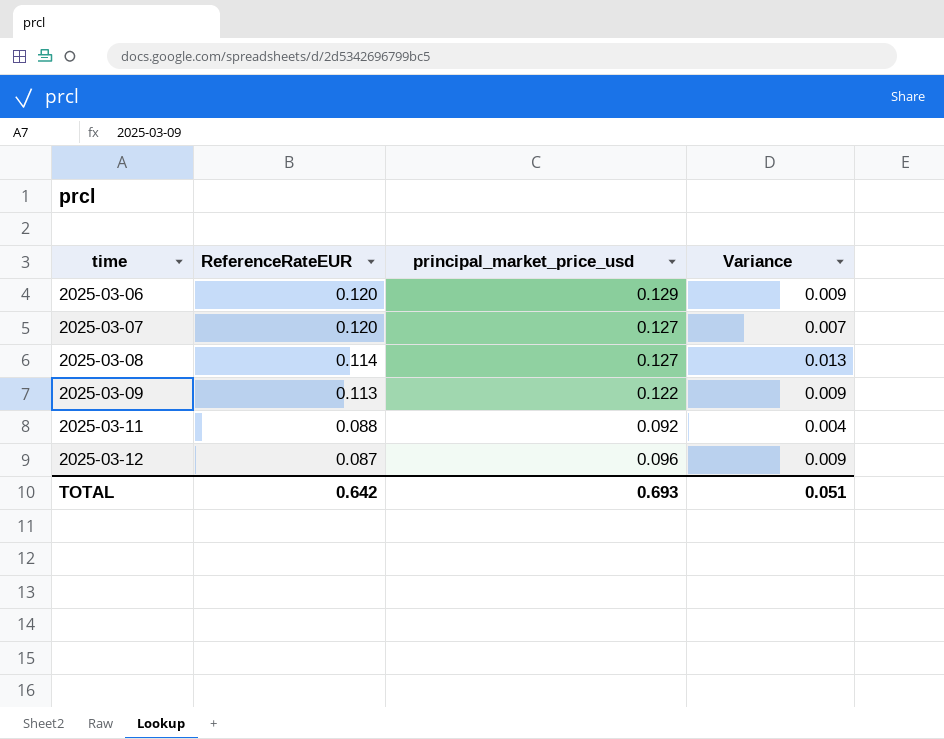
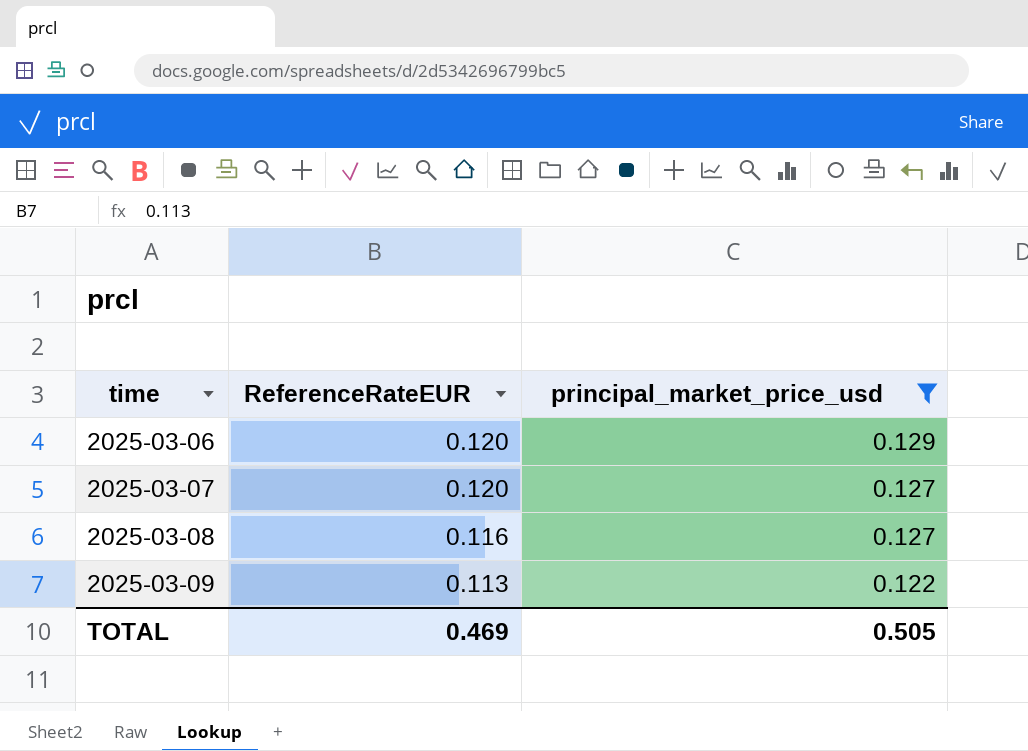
filter: none -> principal_market_price_usd >= 0.122
column Variance | formula: [principal_market_price_usd] - [ReferenceRateEUR] -> none
2025-03-08 | ReferenceRateEUR: 0.114 -> 0.116
TOTAL | ReferenceRateEUR: 0.642 -> 0.469
TOTAL | principal_market_price_usd: 0.693 -> 0.505

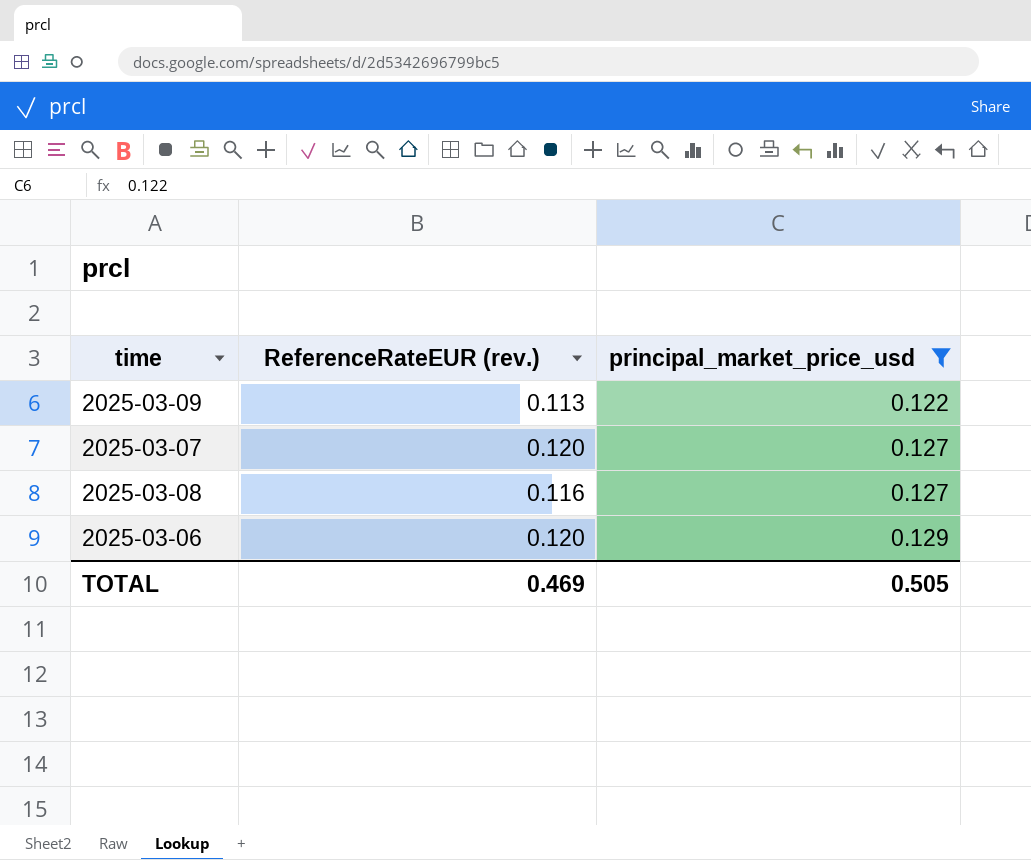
row order: time ascending -> principal_market_price_usd ascending
column name: ReferenceRateEUR -> ReferenceRateEUR (rev.)

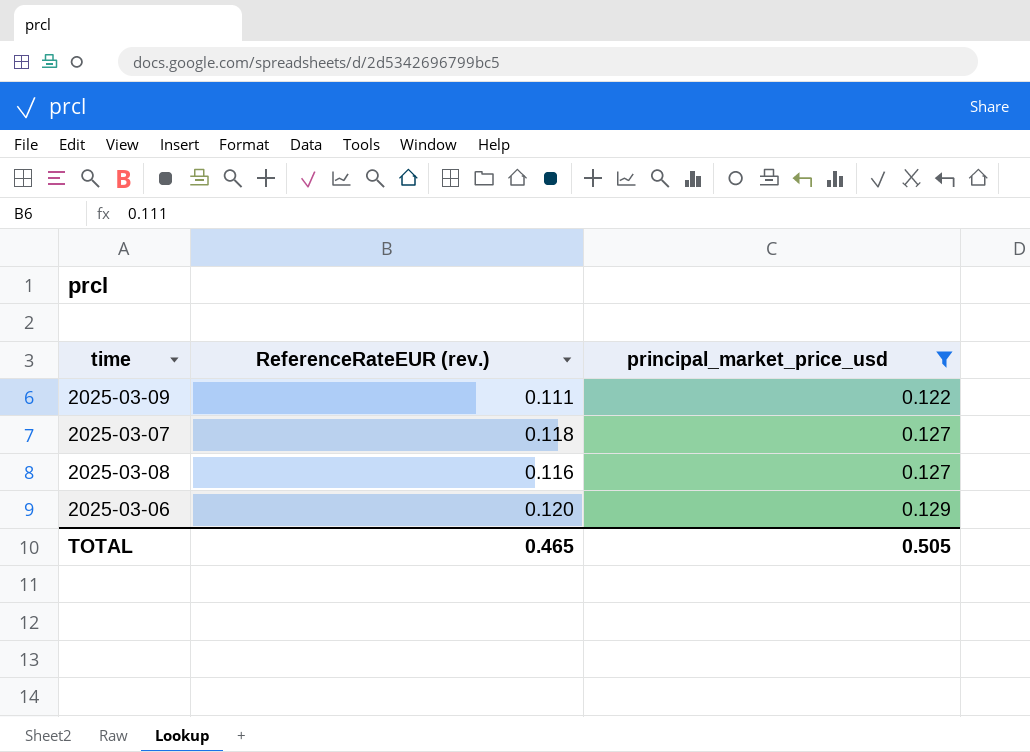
2025-03-09 | ReferenceRateEUR (rev.): 0.113 -> 0.111
2025-03-07 | ReferenceRateEUR (rev.): 0.120 -> 0.118
TOTAL | ReferenceRateEUR (rev.): 0.469 -> 0.465

